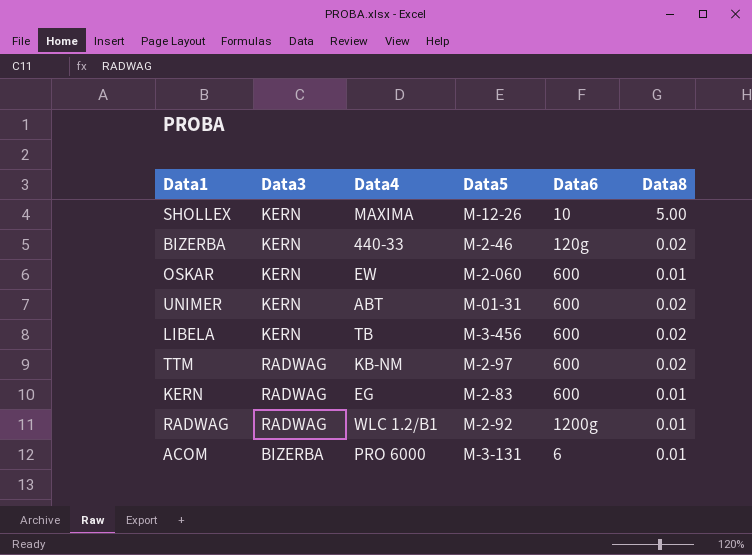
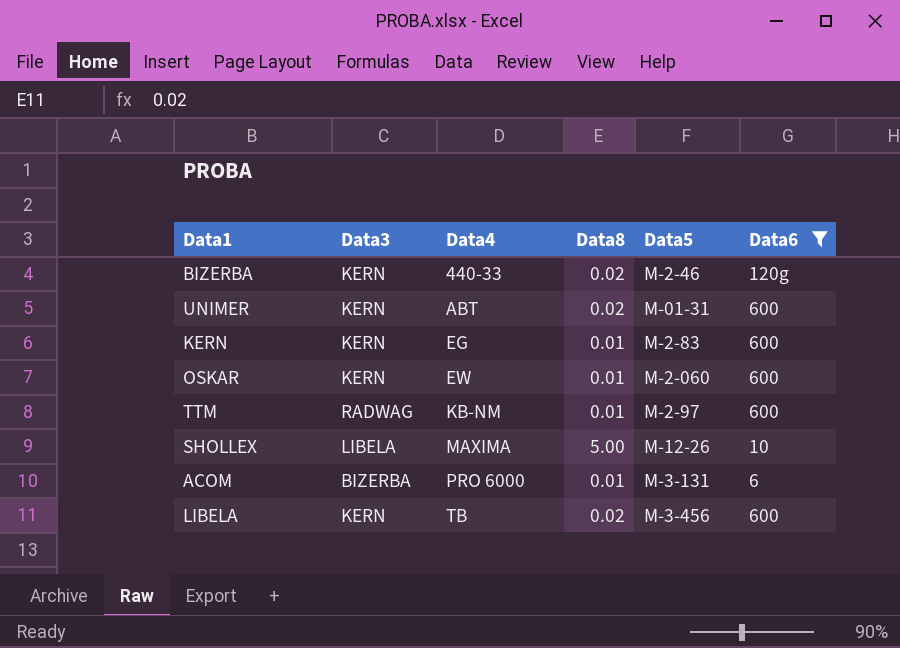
filter: none -> Data6 != 1200g
row order: none -> Data4 ascending
column Data8 | position: 6 -> 4
KERN | Data3: RADWAG -> KERN
TTM | Data8: 0.02 -> 0.01
SHOLLEX | Data3: KERN -> LIBELA

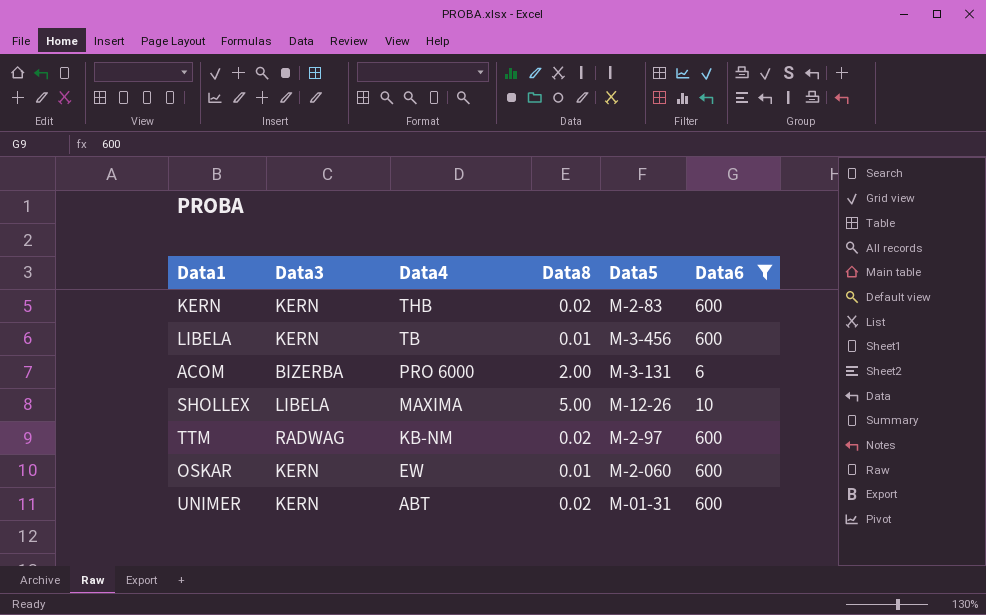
row order: Data4 ascending -> Data4 descending
row BIZERBA: KERN | 440-33 | 0.02 | M-2-46 | 120g -> none
KERN | Data4: EG -> THB
KERN | Data8: 0.01 -> 0.02
LIBELA | Data8: 0.02 -> 0.01
ACOM | Data8: 0.01 -> 2.00
TTM | Data8: 0.01 -> 0.02

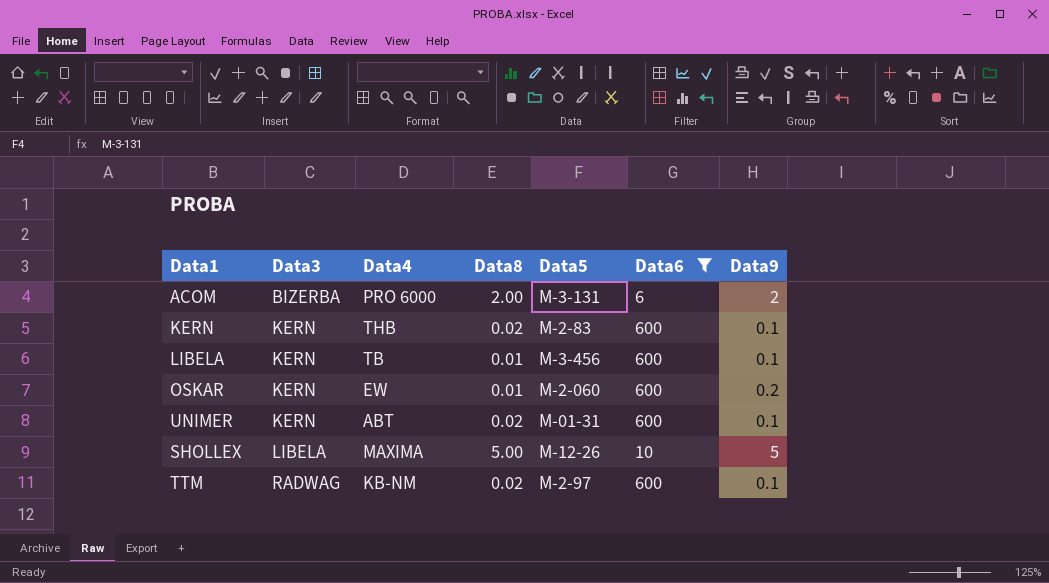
row order: Data4 descending -> Data3 ascending
column Data9 | position: none -> 7

